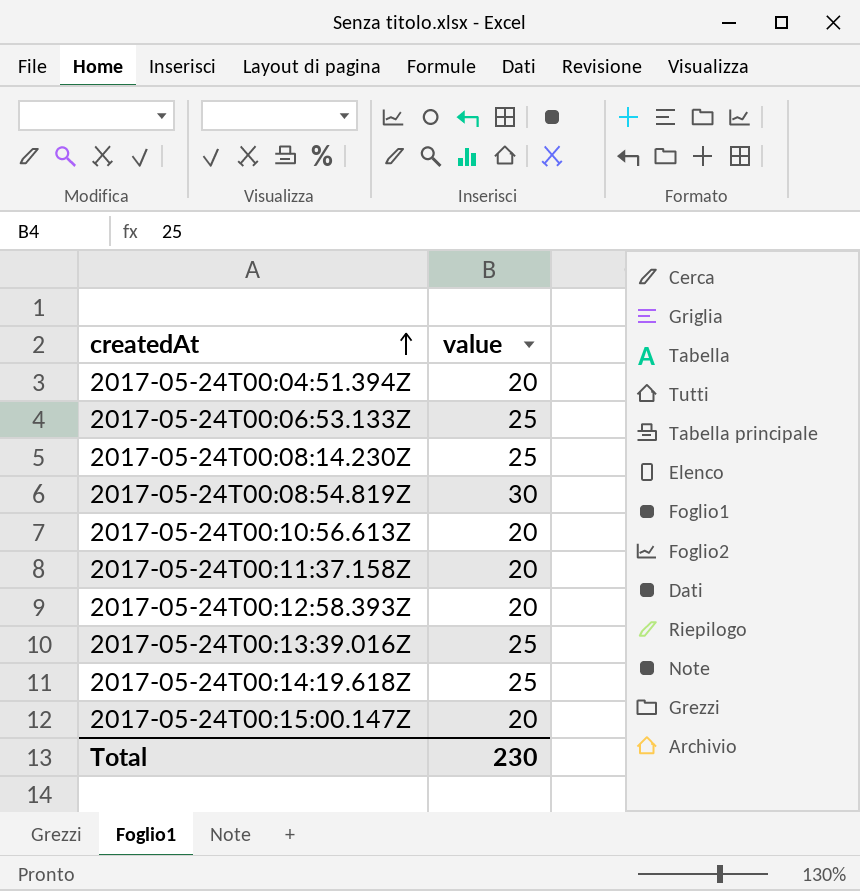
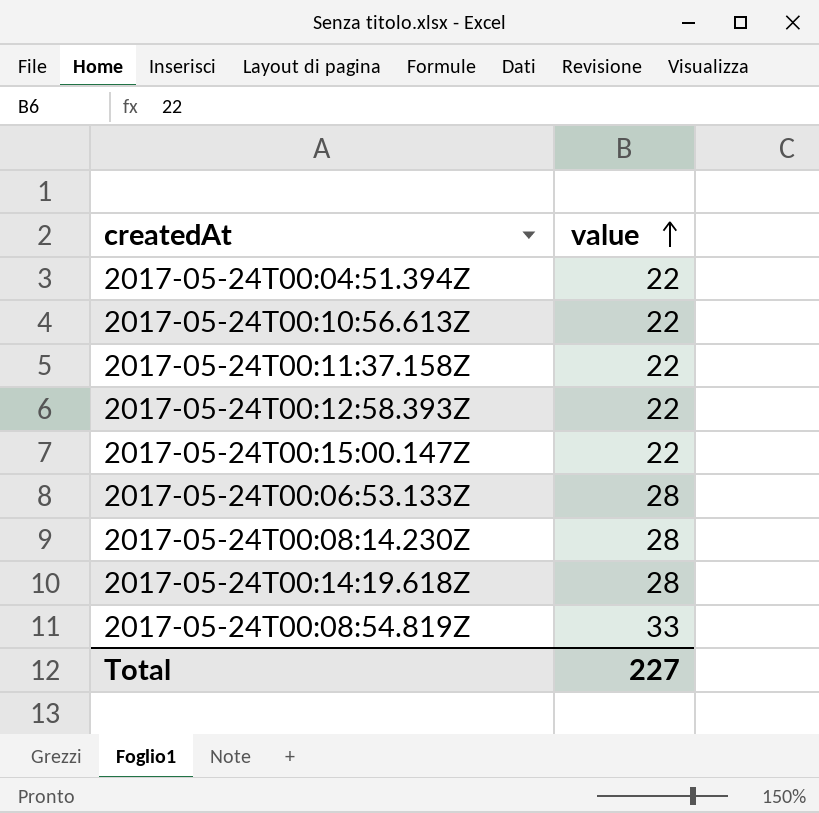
row order: createdAt ascending -> value ascending
row 2017-05-24T00:13:39.016Z: 25 -> none
2017-05-24T00:04:51.394Z | value: 20 -> 22
2017-05-24T00:10:56.613Z | value: 20 -> 22
2017-05-24T00:11:37.158Z | value: 20 -> 22
2017-05-24T00:12:58.393Z | value: 20 -> 22
2017-05-24T00:15:00.147Z | value: 20 -> 22
2017-05-24T00:06:53.133Z | value: 25 -> 28
2017-05-24T00:08:14.230Z | value: 25 -> 28
2017-05-24T00:14:19.618Z | value: 25 -> 28
2017-05-24T00:08:54.819Z | value: 30 -> 33
Total | value: 230 -> 227

